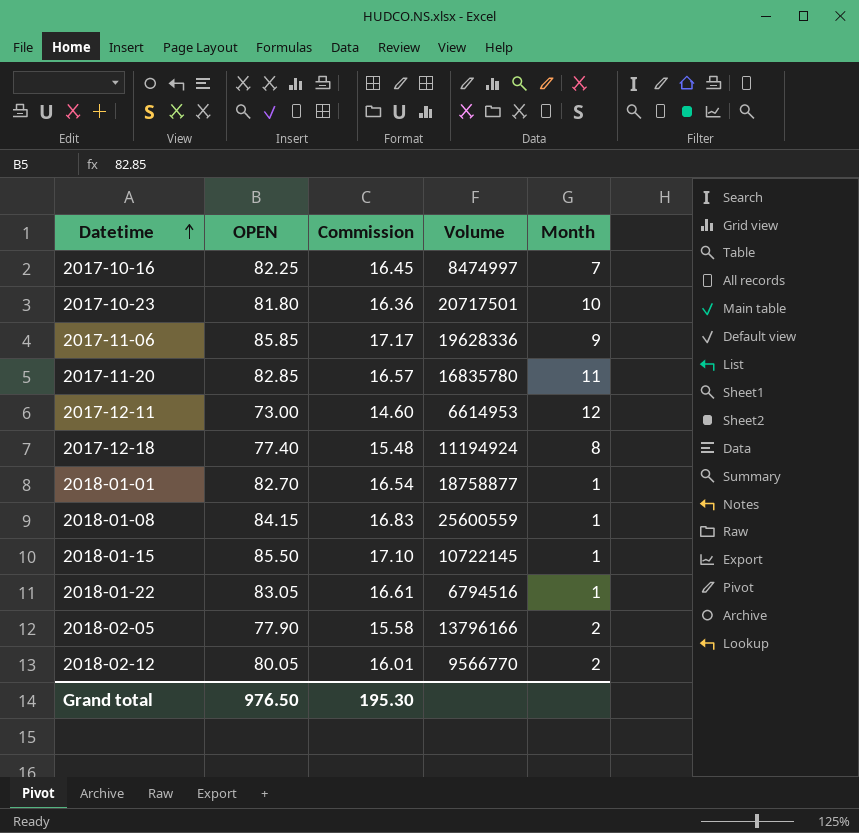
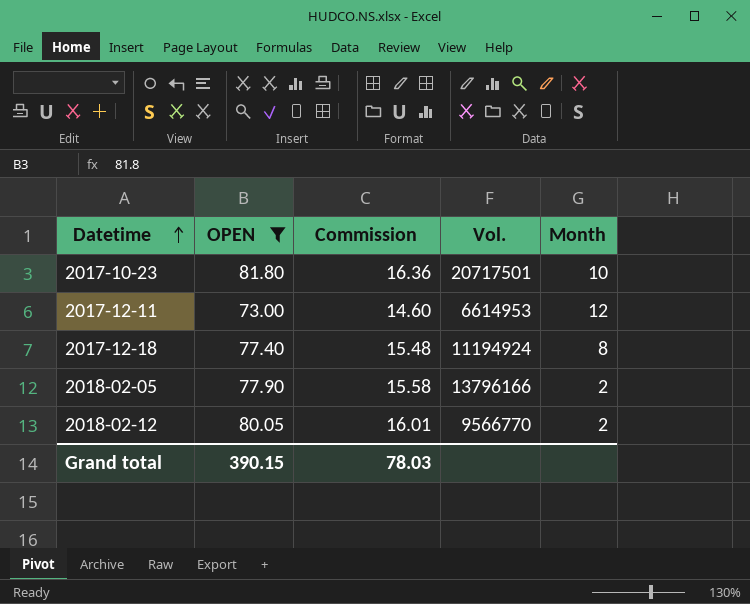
filter: none -> OPEN <= 81.80
column name: Volume -> Vol.
Grand total | OPEN: 976.50 -> 390.15
Grand total | Commission: 195.30 -> 78.03

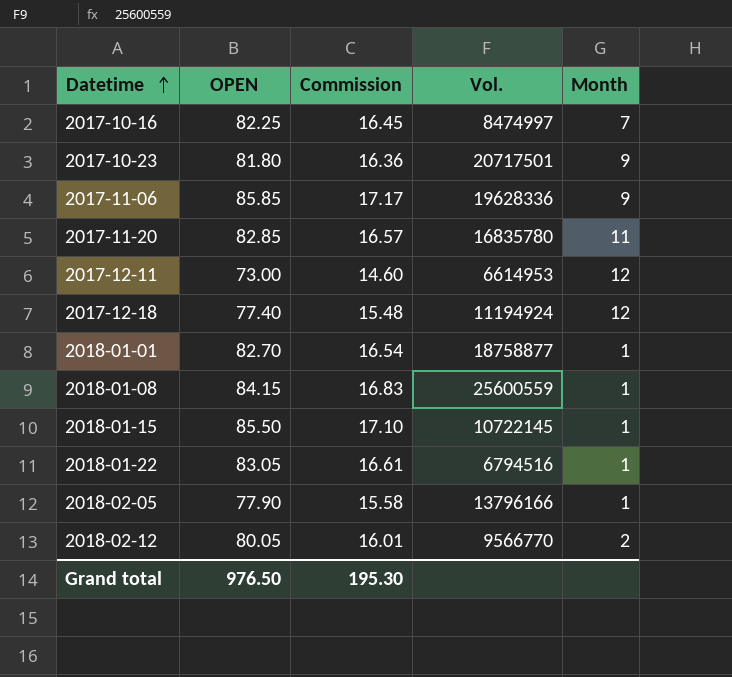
filter: OPEN <= 81.80 -> none
2017-10-23 | Month: 10 -> 9
2017-12-18 | Month: 8 -> 12
2018-02-05 | Month: 2 -> 1
Grand total | OPEN: 390.15 -> 976.50
Grand total | Commission: 78.03 -> 195.30

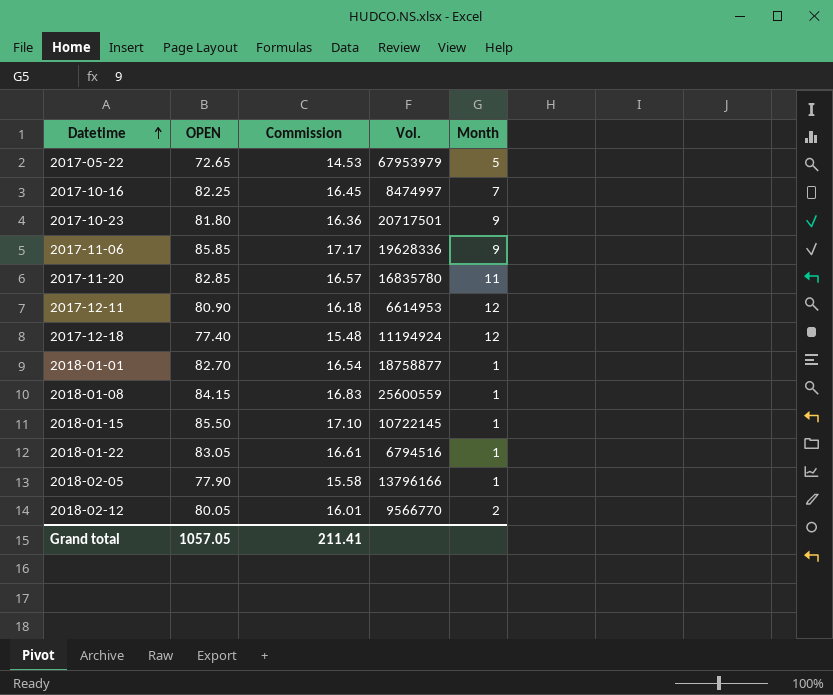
row 2017-05-22: none -> 72.65 | 14.53 | 67953979 | 5
2017-12-11 | OPEN: 73.00 -> 80.90
2017-12-11 | Commission: 14.60 -> 16.18
Grand total | OPEN: 976.50 -> 1057.05
Grand total | Commission: 195.30 -> 211.41

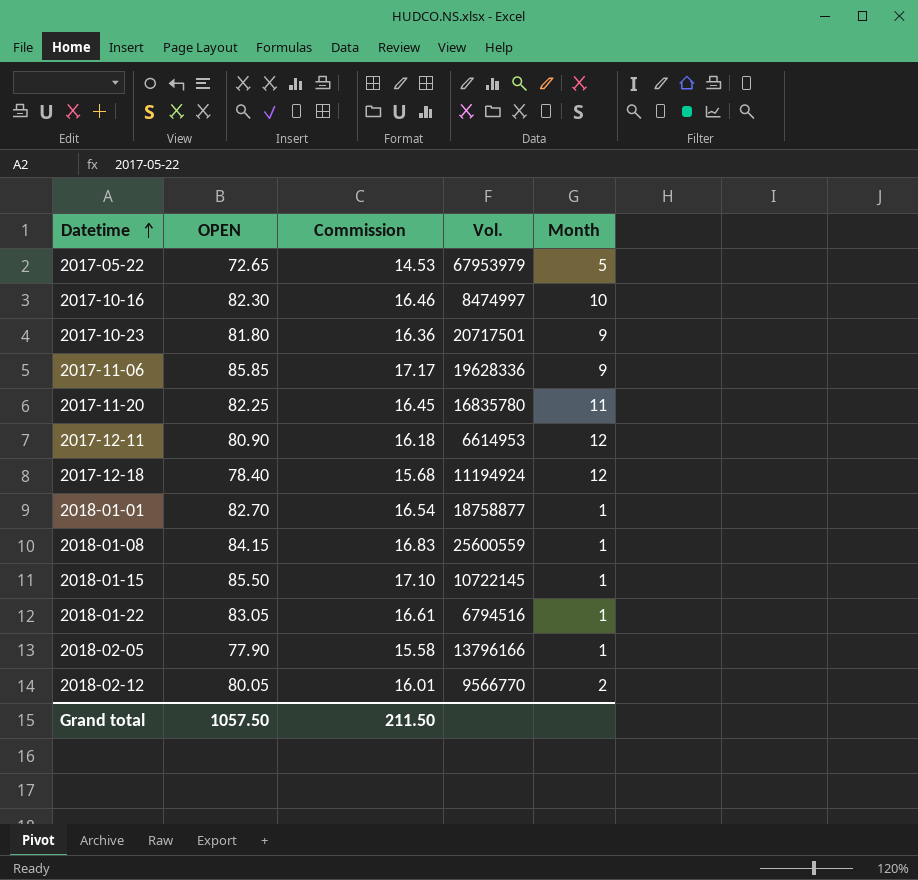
2017-10-16 | OPEN: 82.25 -> 82.30
2017-10-16 | Commission: 16.45 -> 16.46
2017-10-16 | Month: 7 -> 10
2017-11-20 | OPEN: 82.85 -> 82.25
2017-11-20 | Commission: 16.57 -> 16.45
2017-12-18 | OPEN: 77.40 -> 78.40
2017-12-18 | Commission: 15.48 -> 15.68
Grand total | OPEN: 1057.05 -> 1057.50
Grand total | Commission: 211.41 -> 211.50

